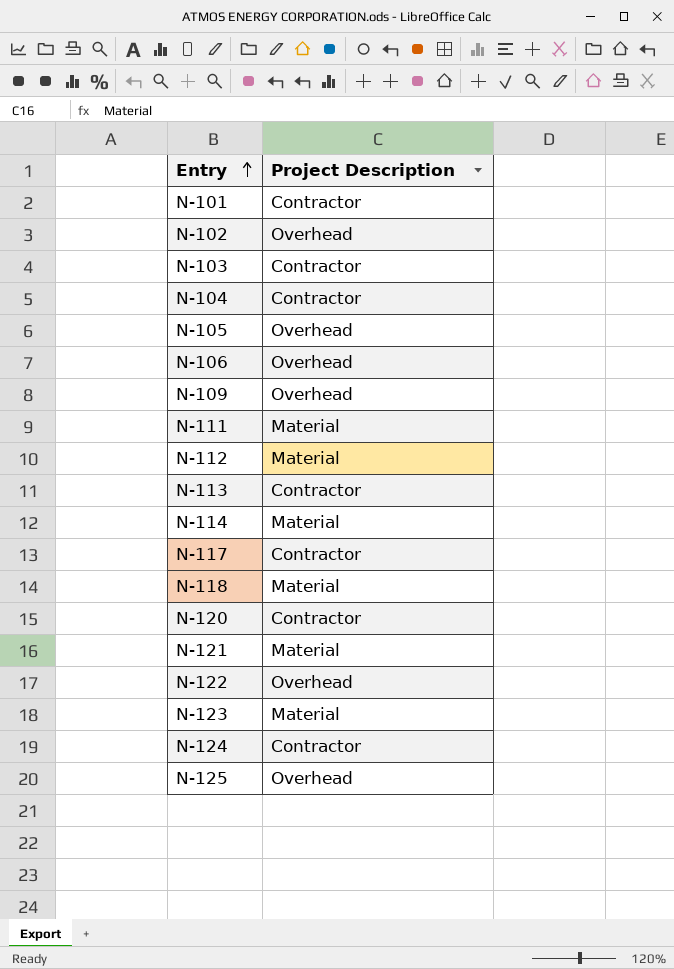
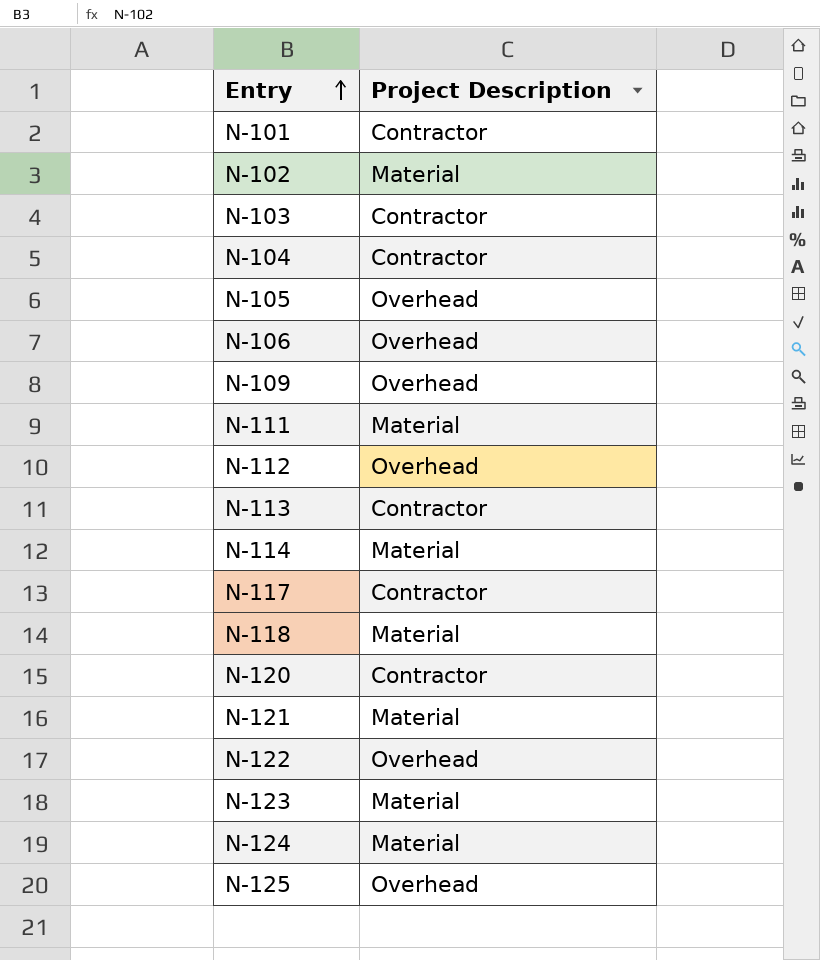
N-102 | Project Description: Overhead -> Material
N-112 | Project Description: Material -> Overhead
N-124 | Project Description: Contractor -> Material

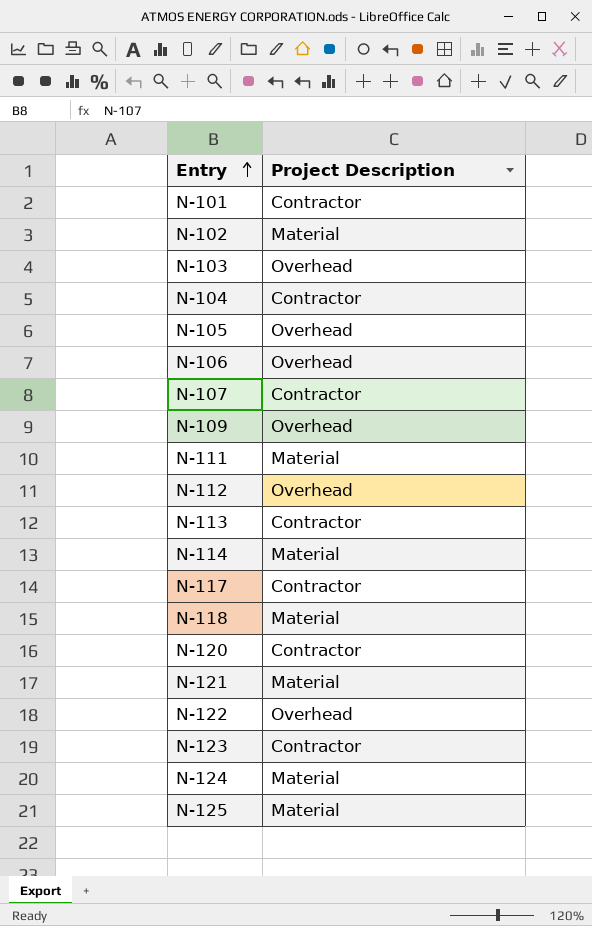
N-103 | Project Description: Contractor -> Overhead
row N-107: none -> Contractor
N-123 | Project Description: Material -> Contractor
N-125 | Project Description: Overhead -> Material

